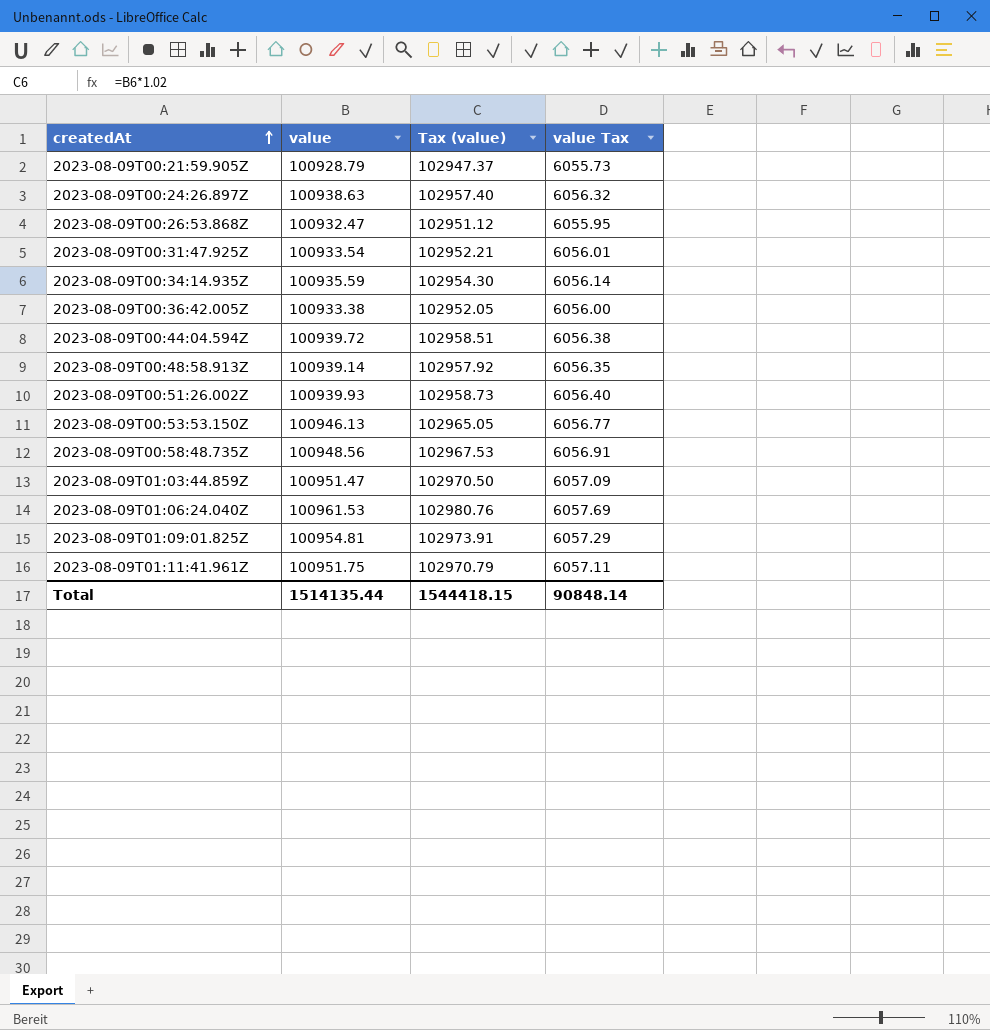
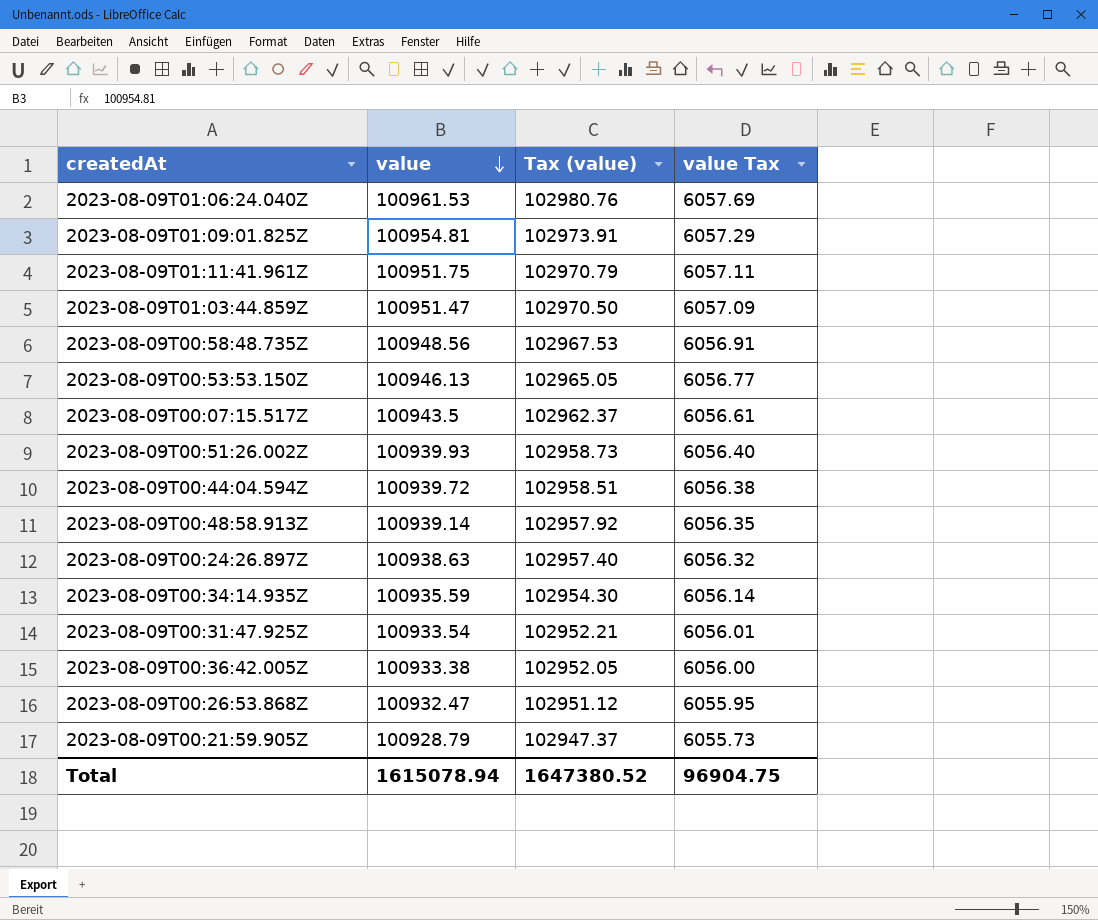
row order: createdAt ascending -> value descending
row 2023-08-09T00:07:15.517Z: none -> 100943.5 | 102962.37 | 6056.61
Total | value: 1514135.44 -> 1615078.94
Total | Tax (value): 1544418.15 -> 1647380.52
Total | value Tax: 90848.14 -> 96904.75

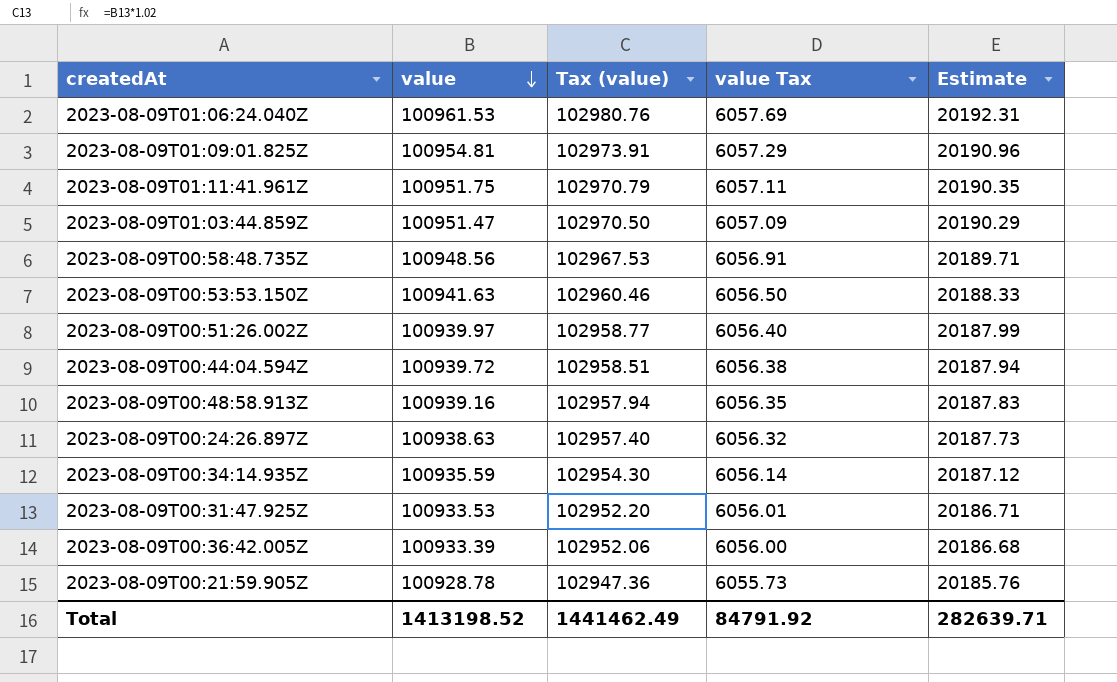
column Estimate | formula: none -> [value] * 0.2
row 2023-08-09T00:07:15.517Z: 100943.5 | 102962.37 | 6056.61 -> none
row 2023-08-09T00:26:53.868Z: 100932.47 | 102951.12 | 6055.95 -> none
2023-08-09T00:53:53.150Z | value: 100946.13 -> 100941.63
2023-08-09T00:53:53.150Z | Tax (value): 102965.05 -> 102960.46
2023-08-09T00:53:53.150Z | value Tax: 6056.77 -> 6056.50
2023-08-09T00:51:26.002Z | value: 100939.93 -> 100939.97
2023-08-09T00:51:26.002Z | Tax (value): 102958.73 -> 102958.77
2023-08-09T00:48:58.913Z | value: 100939.14 -> 100939.16
2023-08-09T00:48:58.913Z | Tax (value): 102957.92 -> 102957.94
2023-08-09T00:31:47.925Z | value: 100933.54 -> 100933.53
2023-08-09T00:31:47.925Z | Tax (value): 102952.21 -> 102952.20
2023-08-09T00:36:42.005Z | value: 100933.38 -> 100933.39
2023-08-09T00:36:42.005Z | Tax (value): 102952.05 -> 102952.06
2023-08-09T00:21:59.905Z | value: 100928.79 -> 100928.78
2023-08-09T00:21:59.905Z | Tax (value): 102947.37 -> 102947.36
Total | value: 1615078.94 -> 1413198.52
Total | Tax (value): 1647380.52 -> 1441462.49
Total | value Tax: 96904.75 -> 84791.92

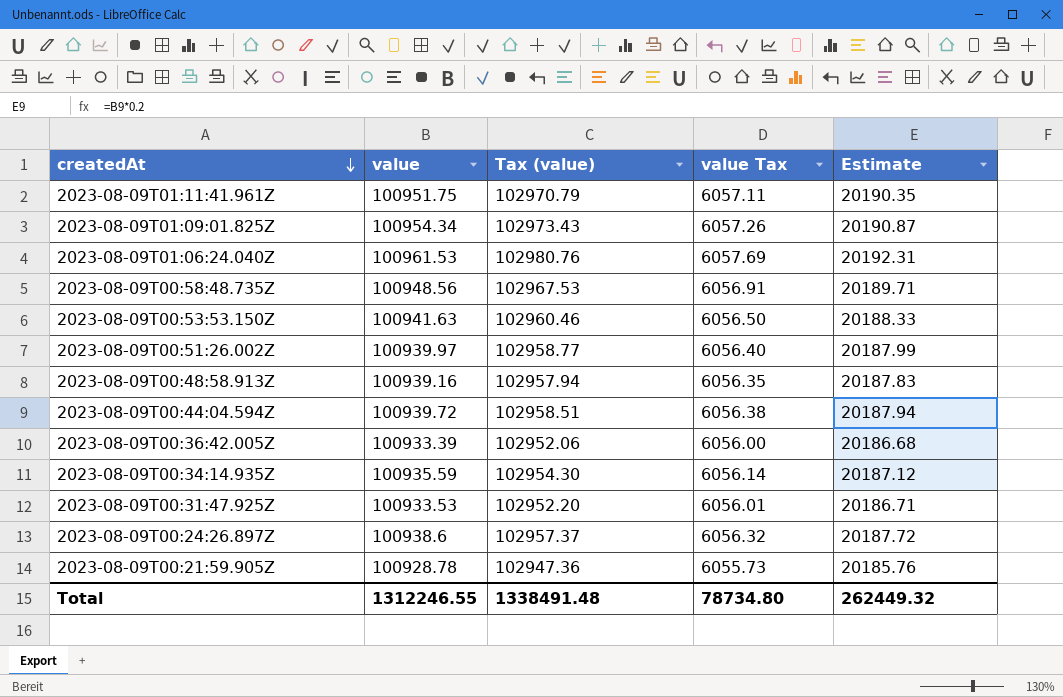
row order: value descending -> createdAt descending
row 2023-08-09T01:03:44.859Z: 100951.47 | 102970.50 | 6057.09 | 20190.29 -> none
2023-08-09T01:09:01.825Z | value: 100954.81 -> 100954.34
2023-08-09T01:09:01.825Z | Tax (value): 102973.91 -> 102973.43
2023-08-09T01:09:01.825Z | value Tax: 6057.29 -> 6057.26
2023-08-09T01:09:01.825Z | Estimate: 20190.96 -> 20190.87
2023-08-09T00:24:26.897Z | value: 100938.63 -> 100938.6
2023-08-09T00:24:26.897Z | Tax (value): 102957.40 -> 102957.37
2023-08-09T00:24:26.897Z | Estimate: 20187.73 -> 20187.72
Total | value: 1413198.52 -> 1312246.55
Total | Tax (value): 1441462.49 -> 1338491.48
Total | value Tax: 84791.92 -> 78734.80
Total | Estimate: 282639.71 -> 262449.32

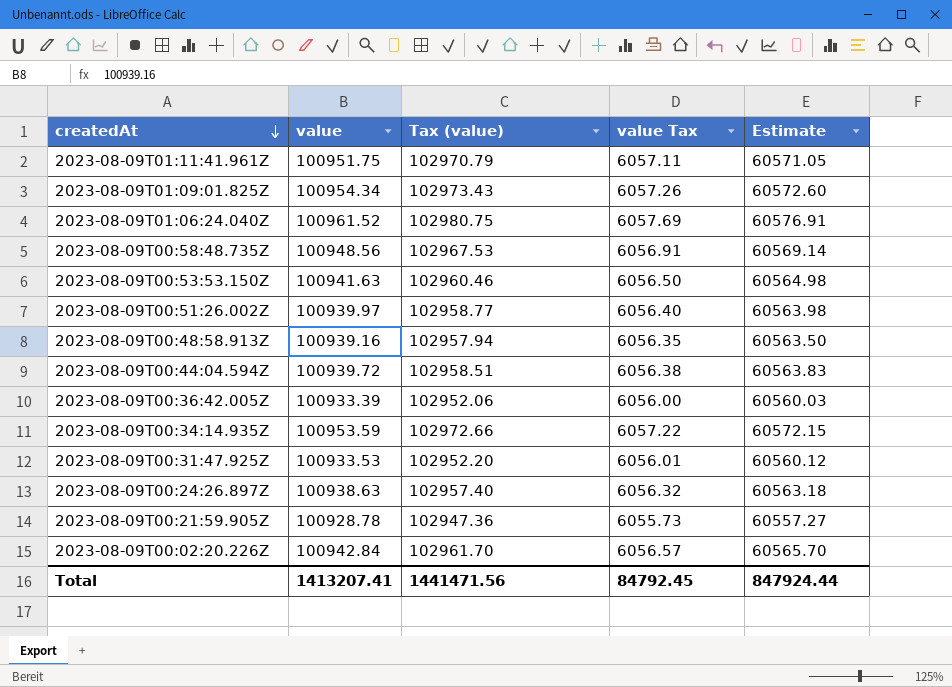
column Estimate | formula: [value] * 0.2 -> [value] * 0.6
2023-08-09T01:06:24.040Z | value: 100961.53 -> 100961.52
2023-08-09T01:06:24.040Z | Tax (value): 102980.76 -> 102980.75
2023-08-09T00:34:14.935Z | value: 100935.59 -> 100953.59
2023-08-09T00:34:14.935Z | Tax (value): 102954.30 -> 102972.66
2023-08-09T00:34:14.935Z | value Tax: 6056.14 -> 6057.22
2023-08-09T00:24:26.897Z | value: 100938.6 -> 100938.63
2023-08-09T00:24:26.897Z | Tax (value): 102957.37 -> 102957.40
row 2023-08-09T00:02:20.226Z: none -> 100942.84 | 102961.70 | 6056.57 | 60565.70
Total | value: 1312246.55 -> 1413207.41
Total | Tax (value): 1338491.48 -> 1441471.56
Total | value Tax: 78734.80 -> 84792.45
Total | Estimate: 262449.32 -> 847924.44

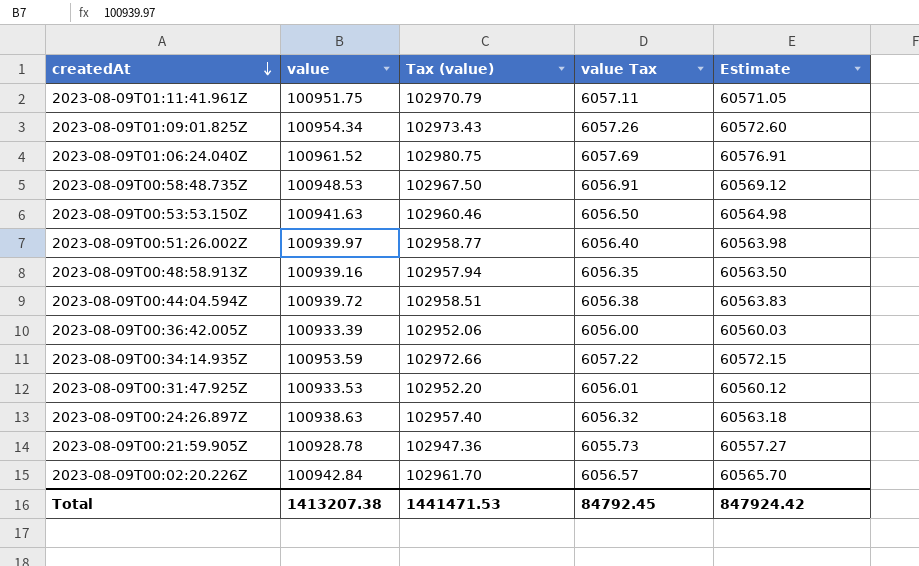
2023-08-09T00:58:48.735Z | value: 100948.56 -> 100948.53
2023-08-09T00:58:48.735Z | Tax (value): 102967.53 -> 102967.50
2023-08-09T00:58:48.735Z | Estimate: 60569.14 -> 60569.12
Total | value: 1413207.41 -> 1413207.38
Total | Tax (value): 1441471.56 -> 1441471.53
Total | Estimate: 847924.44 -> 847924.42

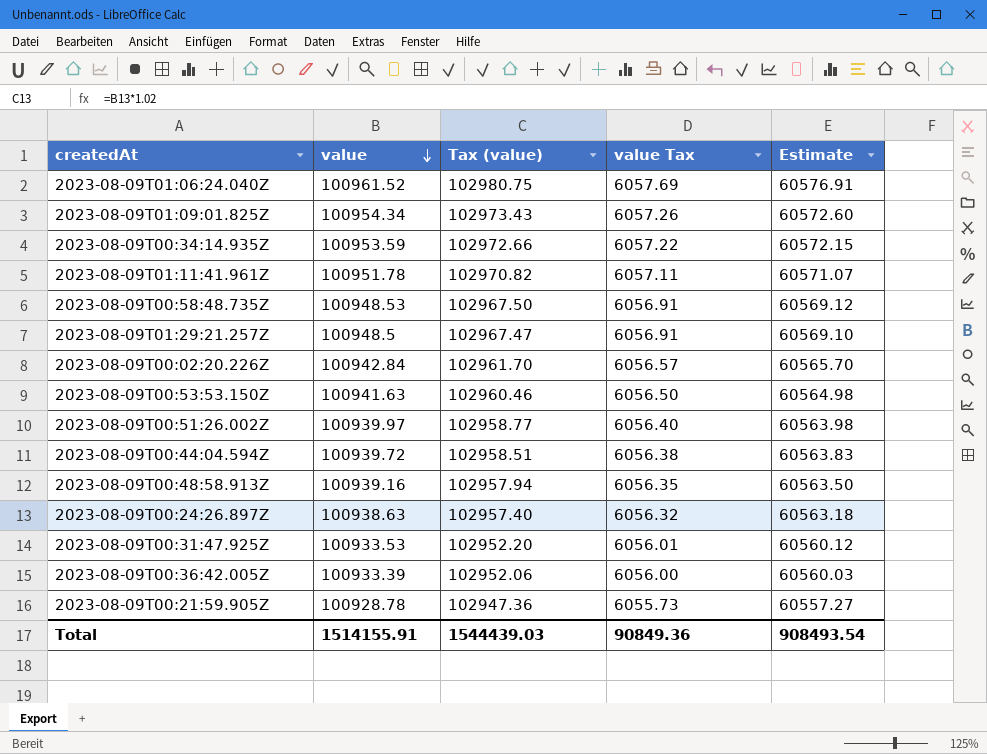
row order: createdAt descending -> value descending
2023-08-09T01:11:41.961Z | value: 100951.75 -> 100951.78
2023-08-09T01:11:41.961Z | Tax (value): 102970.79 -> 102970.82
2023-08-09T01:11:41.961Z | Estimate: 60571.05 -> 60571.07
row 2023-08-09T01:29:21.257Z: none -> 100948.5 | 102967.47 | 6056.91 | 60569.10
Total | value: 1413207.38 -> 1514155.91
Total | Tax (value): 1441471.53 -> 1544439.03
Total | value Tax: 84792.45 -> 90849.36
Total | Estimate: 847924.42 -> 908493.54

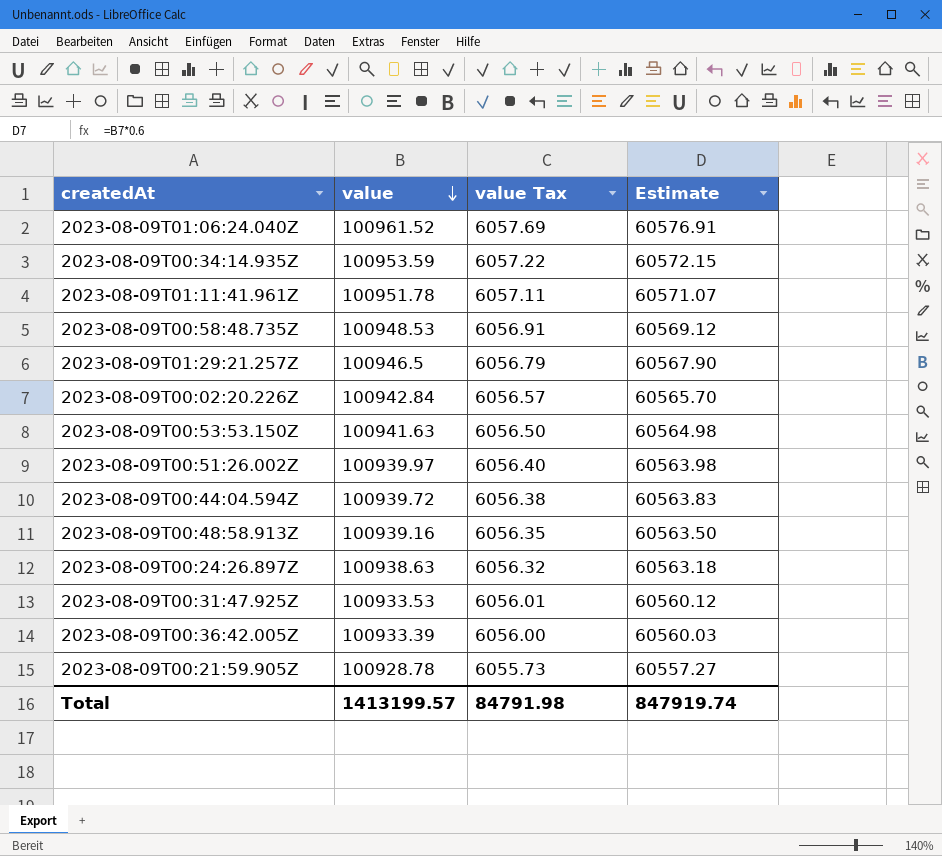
column Tax (value) | formula: [value] * 1.02 -> none
row 2023-08-09T01:09:01.825Z: 100954.34 | 102973.43 | 6057.26 | 60572.60 -> none
2023-08-09T01:29:21.257Z | value: 100948.5 -> 100946.5
2023-08-09T01:29:21.257Z | value Tax: 6056.91 -> 6056.79
2023-08-09T01:29:21.257Z | Estimate: 60569.10 -> 60567.90
Total | value: 1514155.91 -> 1413199.57
Total | value Tax: 90849.36 -> 84791.98
Total | Estimate: 908493.54 -> 847919.74

